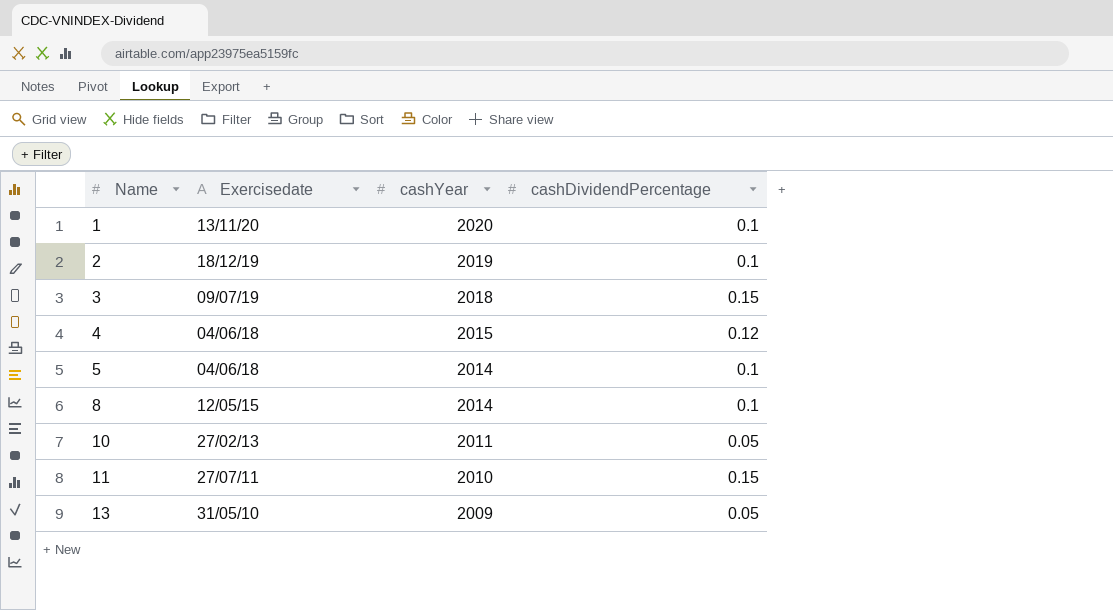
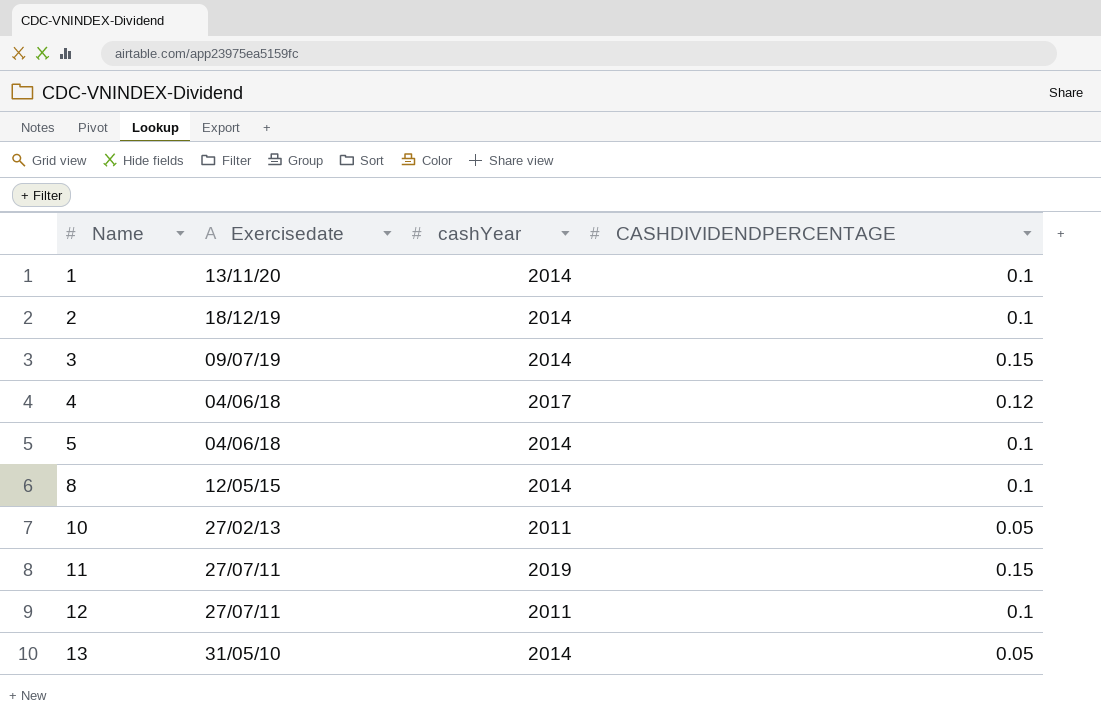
column name: cashDividendPercentage -> CASHDIVIDENDPERCENTAGE
1 | cashYear: 2020 -> 2014
2 | cashYear: 2019 -> 2014
3 | cashYear: 2018 -> 2014
4 | cashYear: 2015 -> 2017
11 | cashYear: 2010 -> 2019
row 12: none -> 27/07/11 | 2011 | 0.1
13 | cashYear: 2009 -> 2014

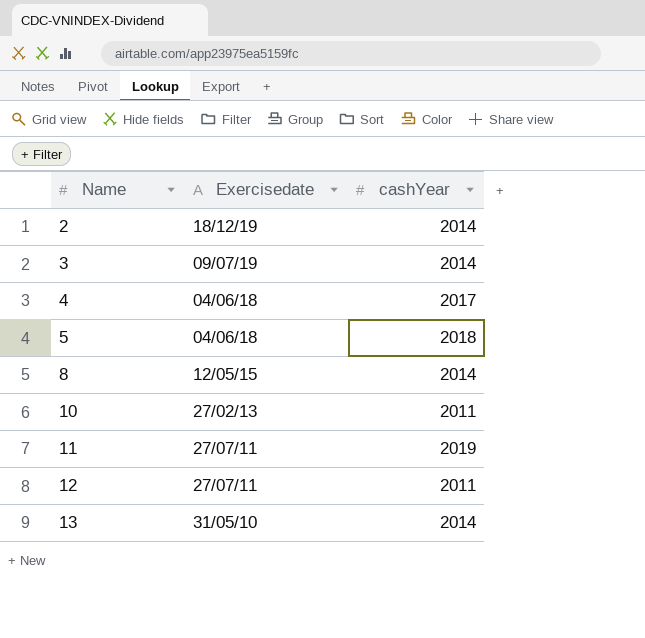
column CASHDIVIDENDPERCENTAGE | position: 4 -> none
row 1: 13/11/20 | 2014 | 0.1 -> none
5 | cashYear: 2014 -> 2018

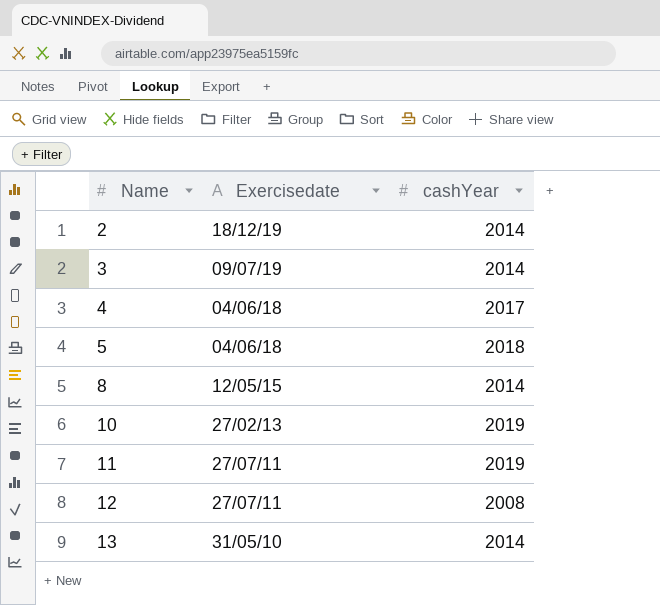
10 | cashYear: 2011 -> 2019
12 | cashYear: 2011 -> 2008

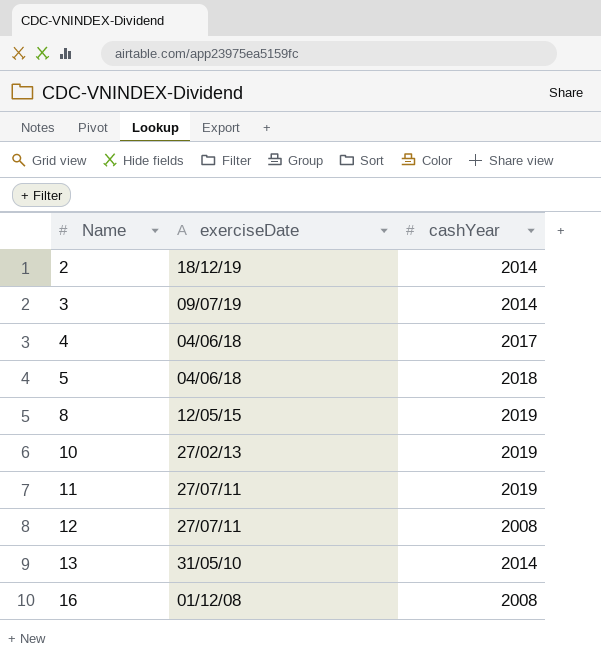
column name: Exercisedate -> exerciseDate
8 | cashYear: 2014 -> 2019
row 16: none -> 01/12/08 | 2008

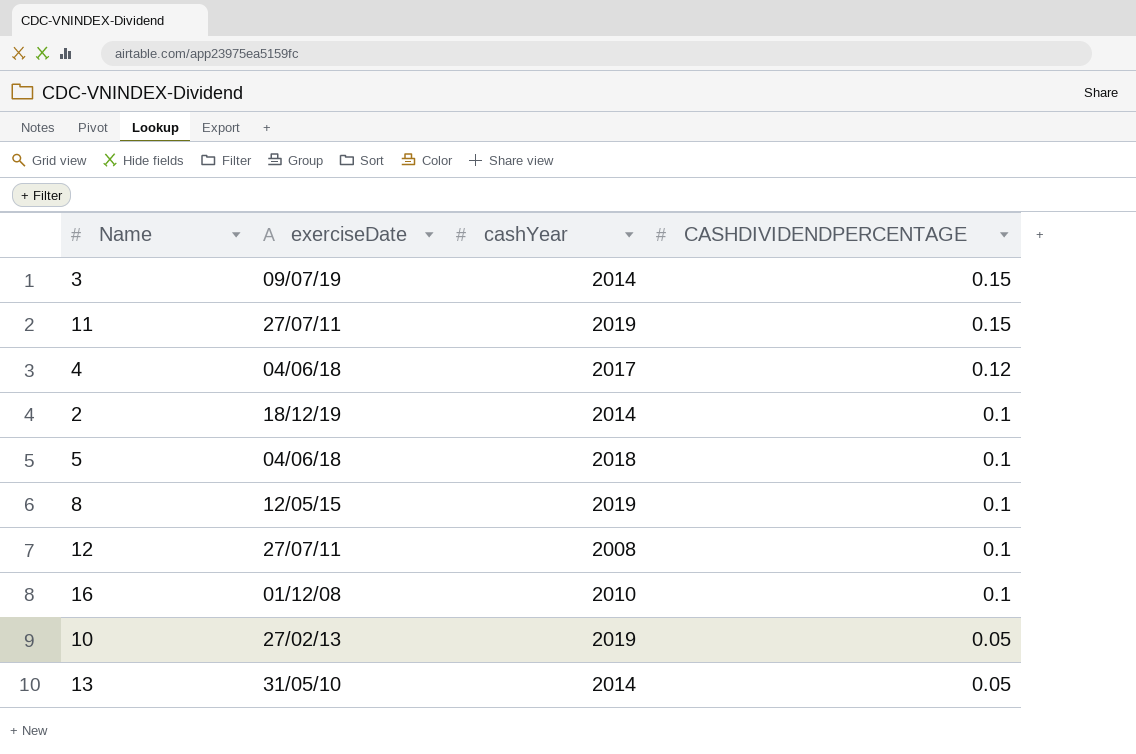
row order: Name ascending -> CASHDIVIDENDPERCENTAGE descending
column CASHDIVIDENDPERCENTAGE | position: none -> 4
16 | cashYear: 2008 -> 2010

